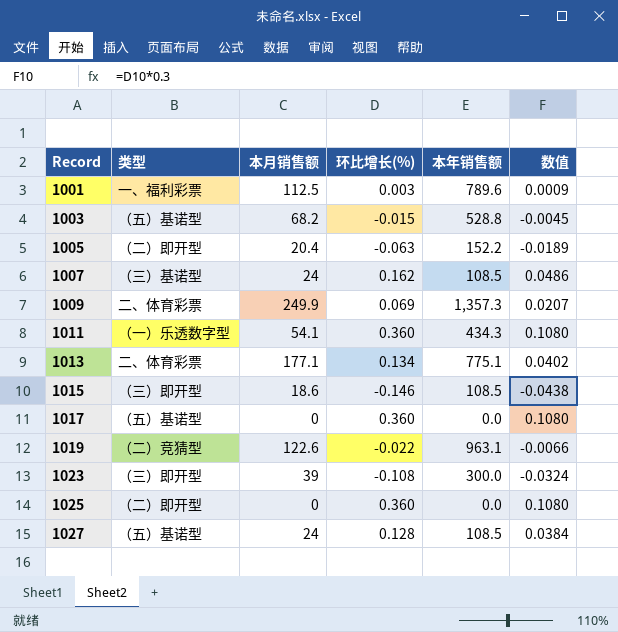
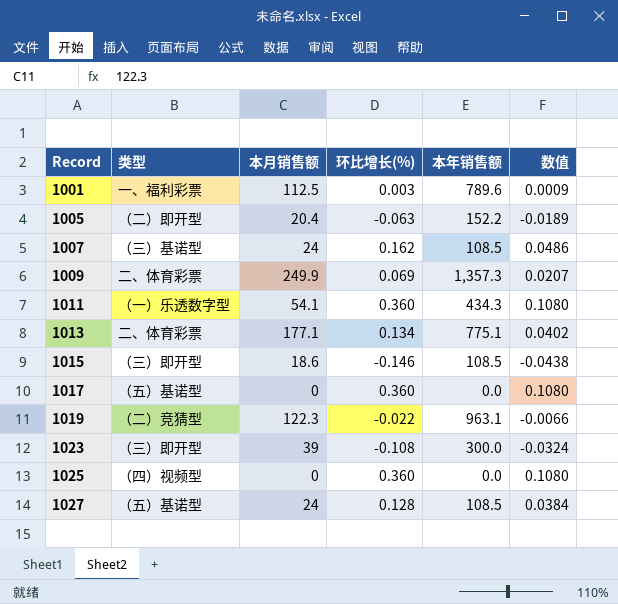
row 1003: （五）基诺型 | 68.2 | -0.015 | 528.8 | -0.0045 -> none
1019 | 本月销售额: 122.6 -> 122.3
1025 | 类型: （二）即开型 -> （四）视频型

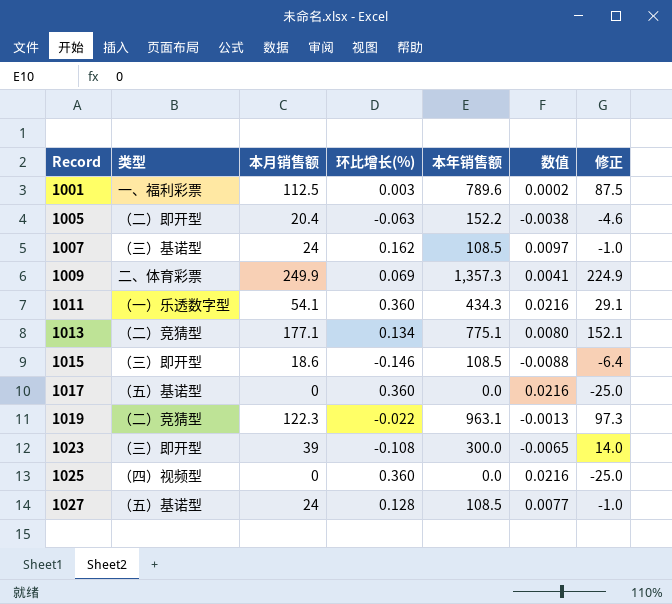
column 数值 | formula: [环比增长(%)] * 0.3 -> [环比增长(%)] * 0.06
column 修正 | formula: none -> [本月销售额] - 25
1013 | 类型: 二、体育彩票 -> （二）竞猜型

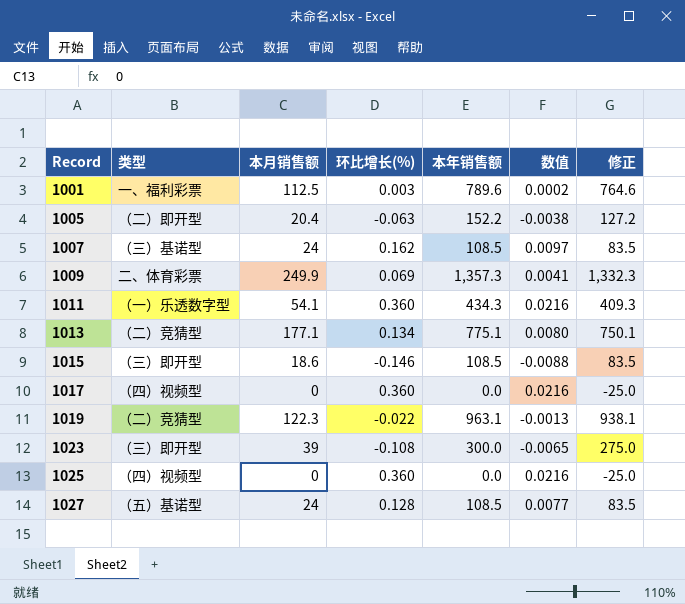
column 修正 | formula: [本月销售额] - 25 -> [本年销售额] - 25
1017 | 类型: （五）基诺型 -> （四）视频型

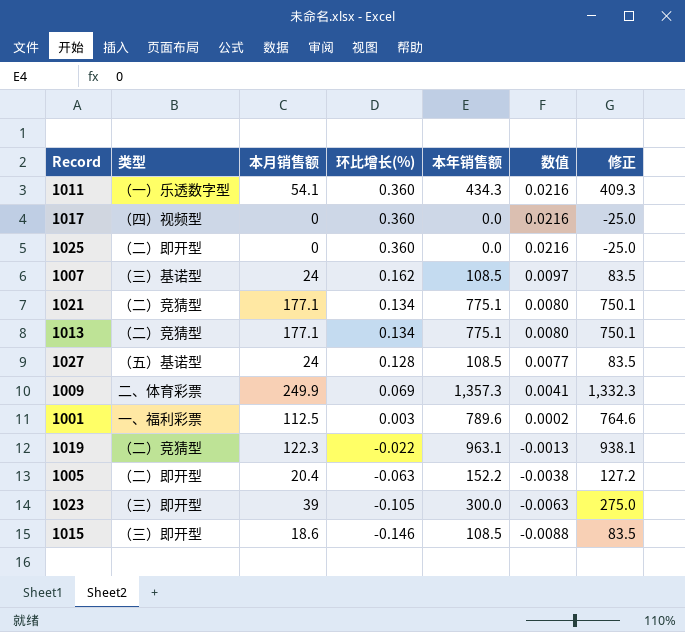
row order: Record ascending -> 环比增长(%) descending
1025 | 类型: （四）视频型 -> （二）即开型
row 1021: none -> （二）竞猜型 | 177.1 | 0.134 | 775.1 | 0.0080 | 750.1
1023 | 环比增长(%): -0.108 -> -0.105
1023 | 数值: -0.0065 -> -0.0063

